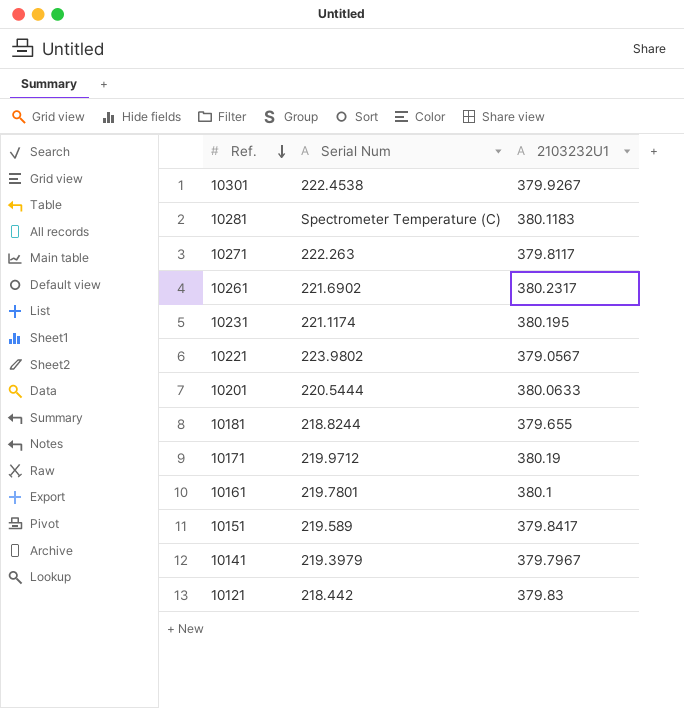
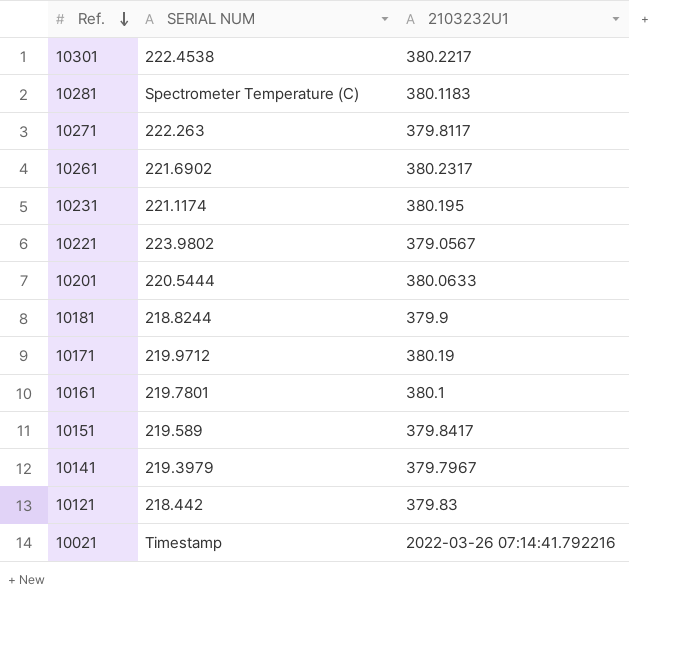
column name: Serial Num -> SERIAL NUM
10301 | 2103232U1: 379.9267 -> 380.2217
10181 | 2103232U1: 379.655 -> 379.9
row 10021: none -> Timestamp | 2022-03-26 07:14:41.792216

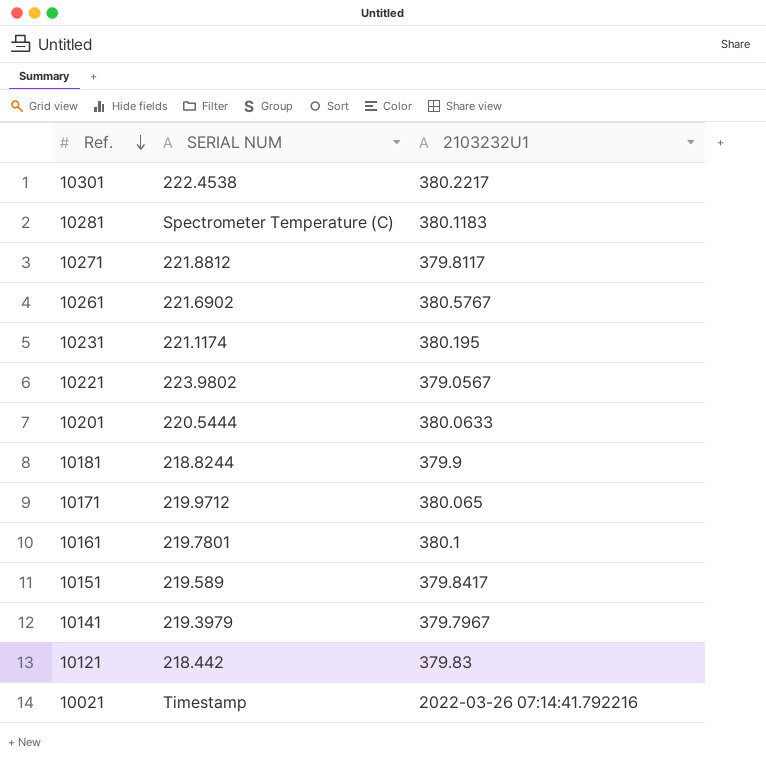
10271 | SERIAL NUM: 222.263 -> 221.8812
10261 | 2103232U1: 380.2317 -> 380.5767
10171 | 2103232U1: 380.19 -> 380.065

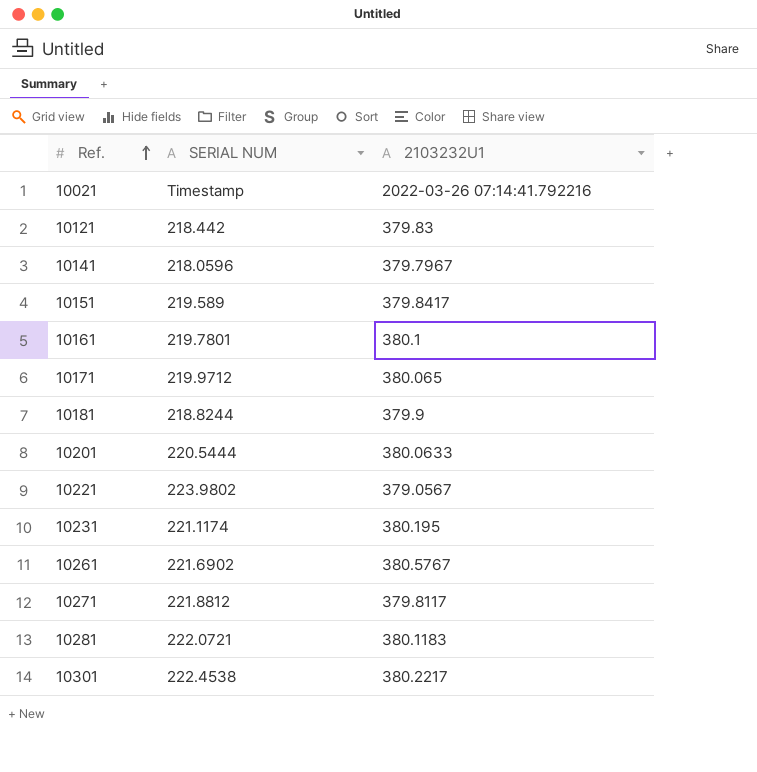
row order: Ref. descending -> Ref. ascending
10141 | SERIAL NUM: 219.3979 -> 218.0596
10281 | SERIAL NUM: Spectrometer Temperature (C) -> 222.0721

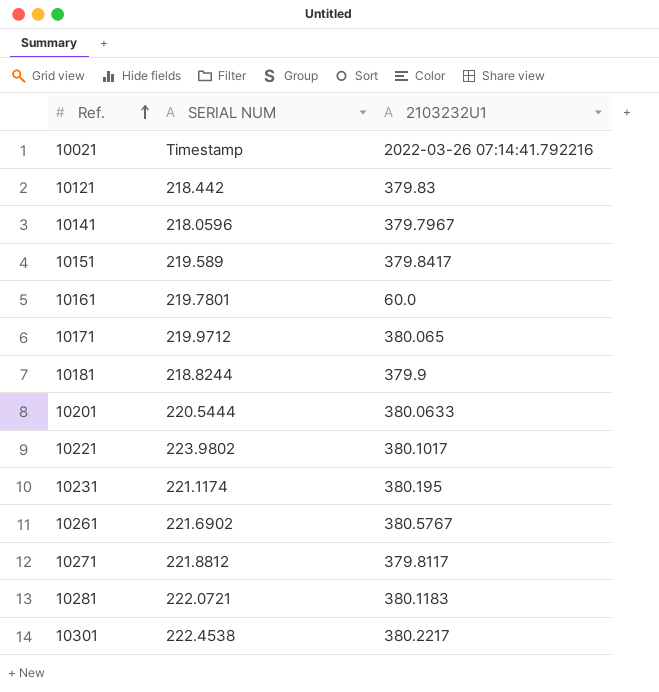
10161 | 2103232U1: 380.1 -> 60.0
10221 | 2103232U1: 379.0567 -> 380.1017

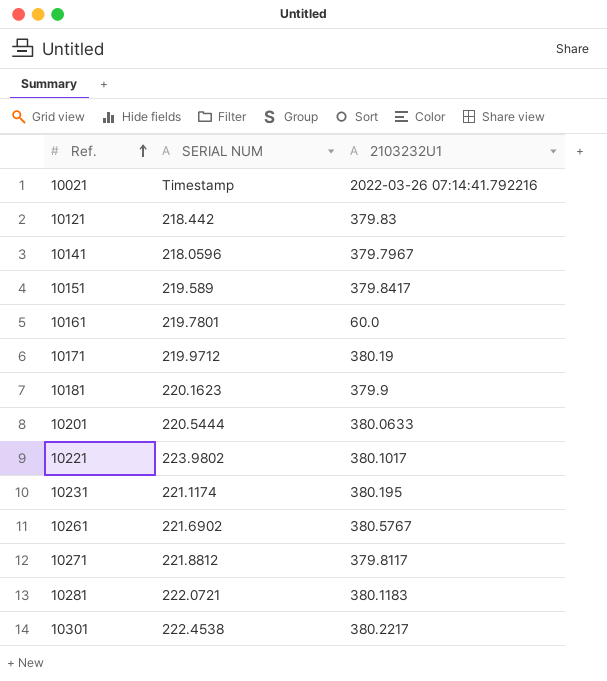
10171 | 2103232U1: 380.065 -> 380.19
10181 | SERIAL NUM: 218.8244 -> 220.1623

